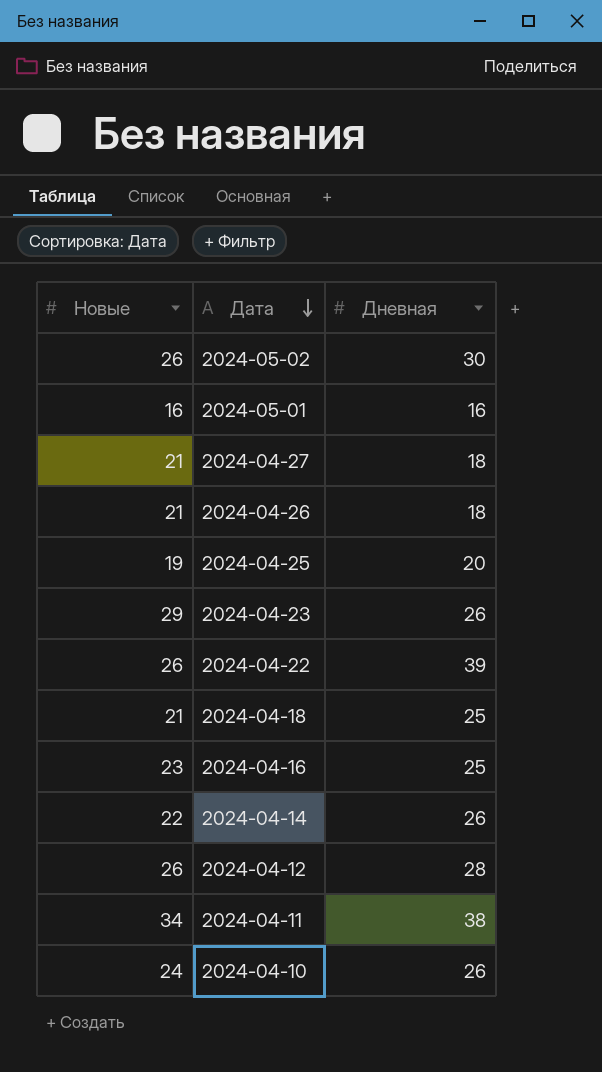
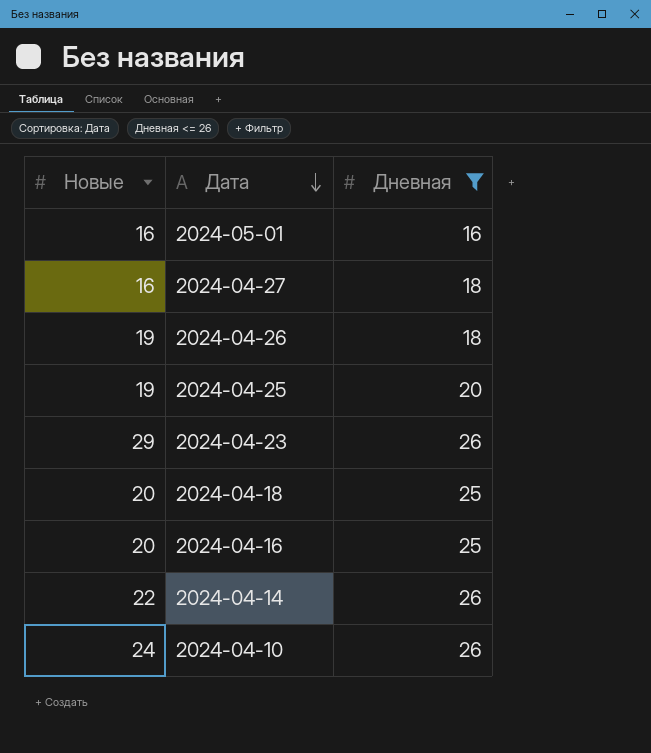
filter: none -> Дневная <= 26
2024-04-27 | Новые: 21 -> 16
2024-04-26 | Новые: 21 -> 19
2024-04-18 | Новые: 21 -> 20
2024-04-16 | Новые: 23 -> 20

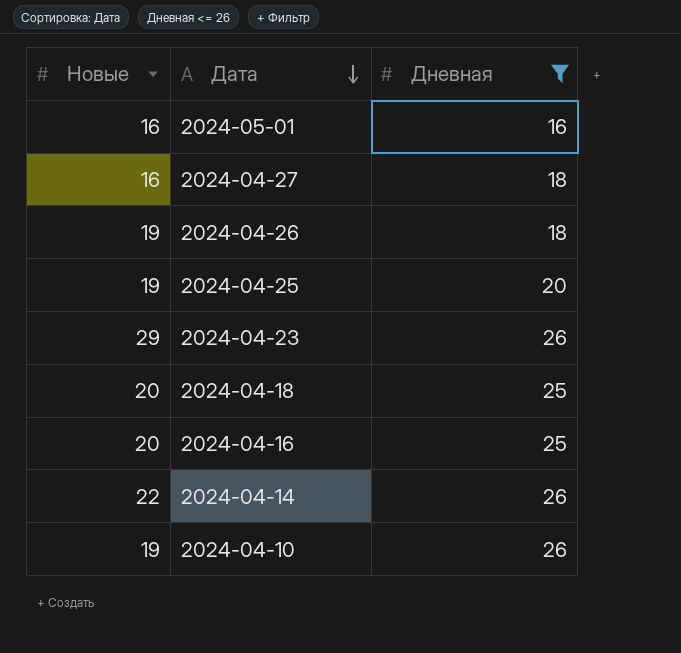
2024-04-10 | Новые: 24 -> 19

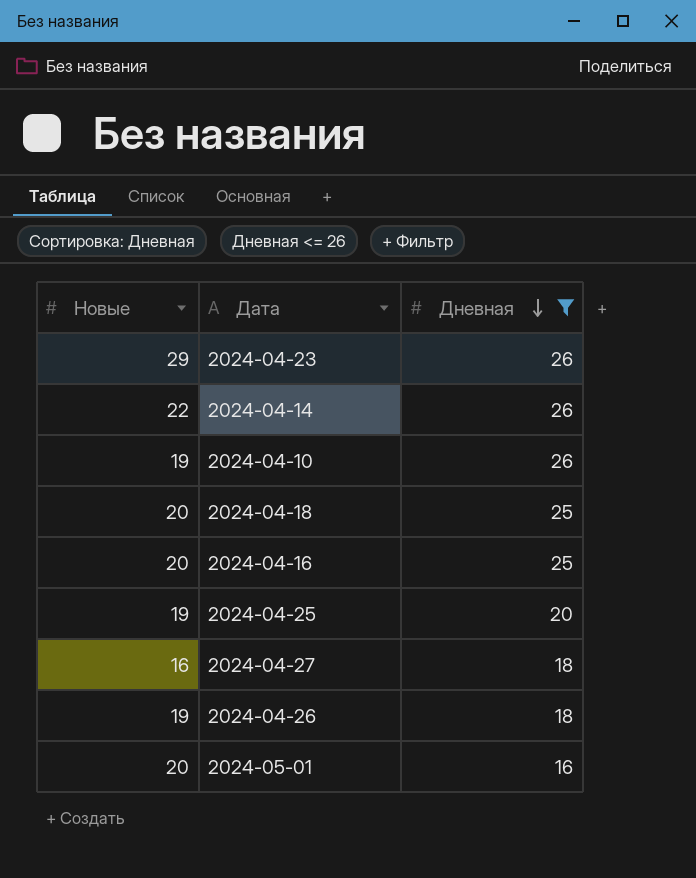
row order: Дата descending -> Дневная descending
2024-05-01 | Новые: 16 -> 20

